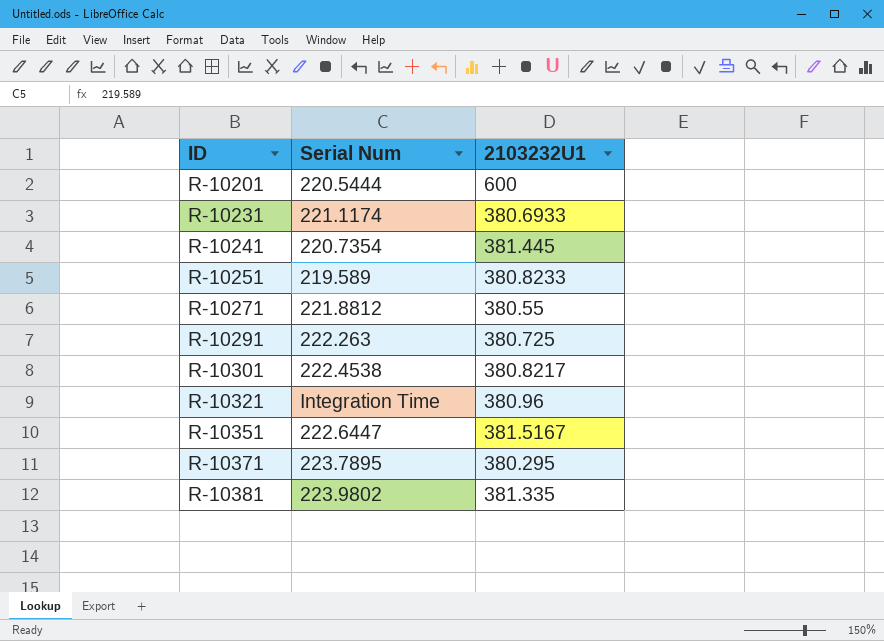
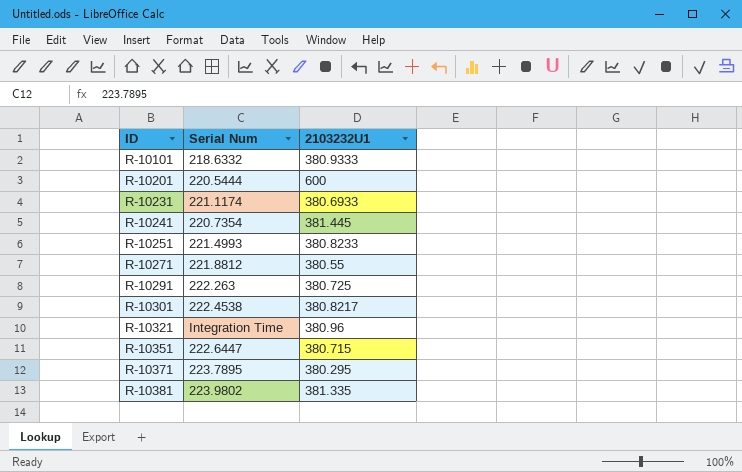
row R-10101: none -> 218.6332 | 380.9333
R-10251 | Serial Num: 219.589 -> 221.4993
R-10351 | 2103232U1: 381.5167 -> 380.715

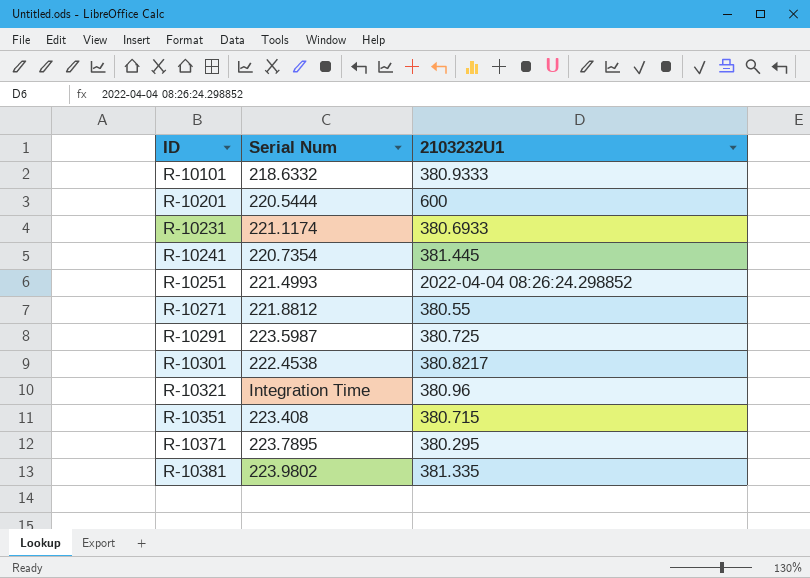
R-10251 | 2103232U1: 380.8233 -> 2022-04-04 08:26:24.298852
R-10291 | Serial Num: 222.263 -> 223.5987
R-10351 | Serial Num: 222.6447 -> 223.408

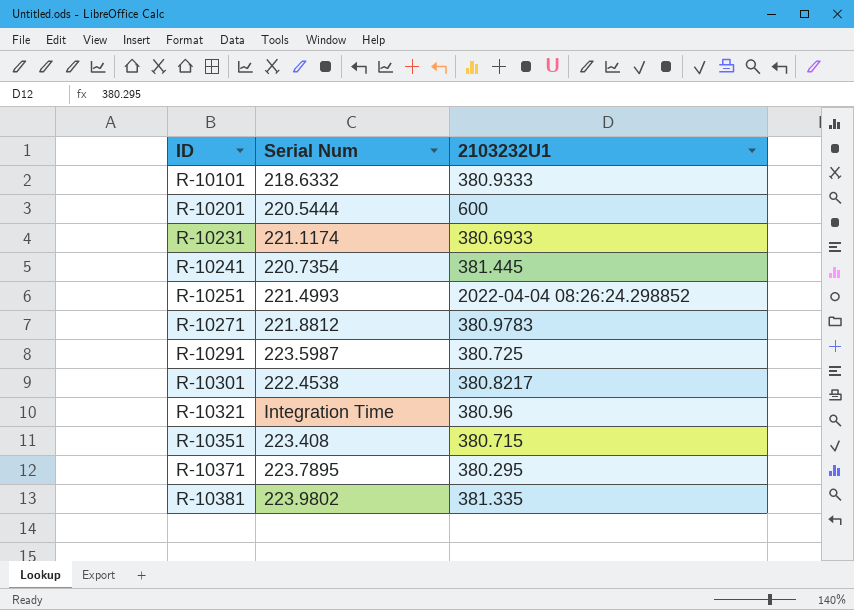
R-10271 | 2103232U1: 380.55 -> 380.9783

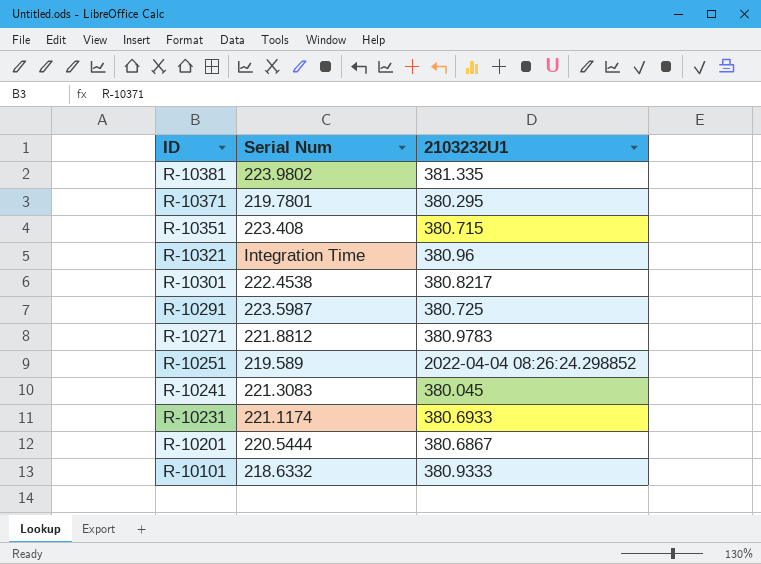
row order: ID ascending -> ID descending
R-10371 | Serial Num: 223.7895 -> 219.7801
R-10251 | Serial Num: 221.4993 -> 219.589
R-10241 | Serial Num: 220.7354 -> 221.3083
R-10241 | 2103232U1: 381.445 -> 380.045
R-10201 | 2103232U1: 600 -> 380.6867

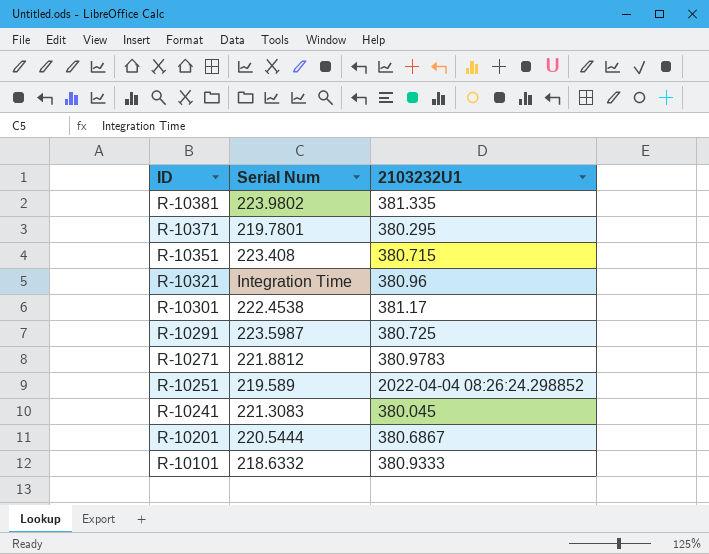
row R-10231: 221.1174 | 380.6933 -> none
R-10301 | 2103232U1: 380.8217 -> 381.17

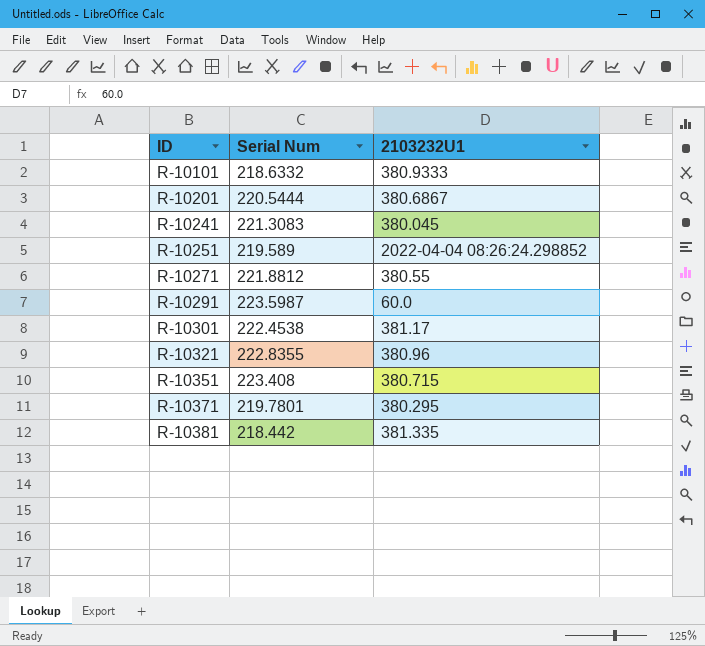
row order: ID descending -> ID ascending
R-10271 | 2103232U1: 380.9783 -> 380.55
R-10291 | 2103232U1: 380.725 -> 60.0
R-10321 | Serial Num: Integration Time -> 222.8355
R-10381 | Serial Num: 223.9802 -> 218.442

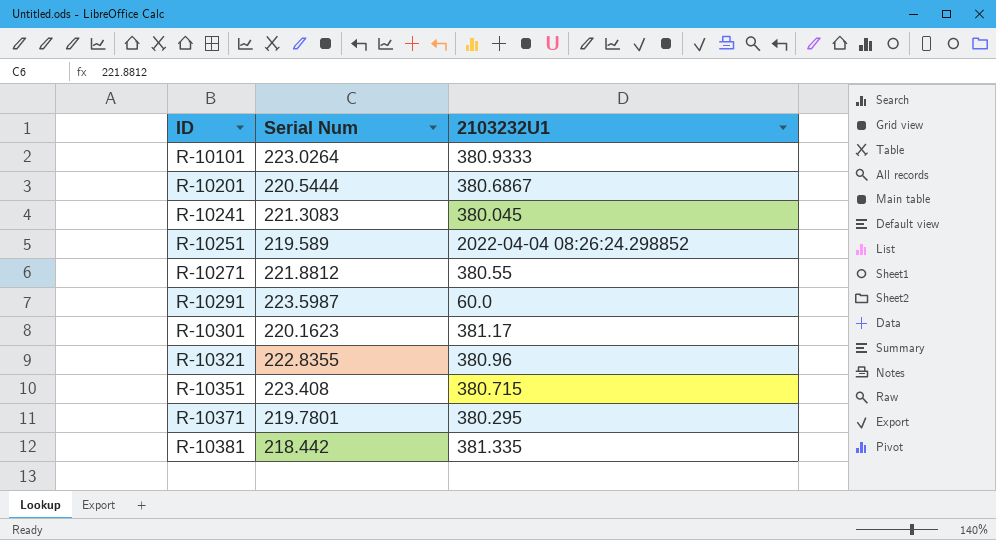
R-10101 | Serial Num: 218.6332 -> 223.0264
R-10301 | Serial Num: 222.4538 -> 220.1623

